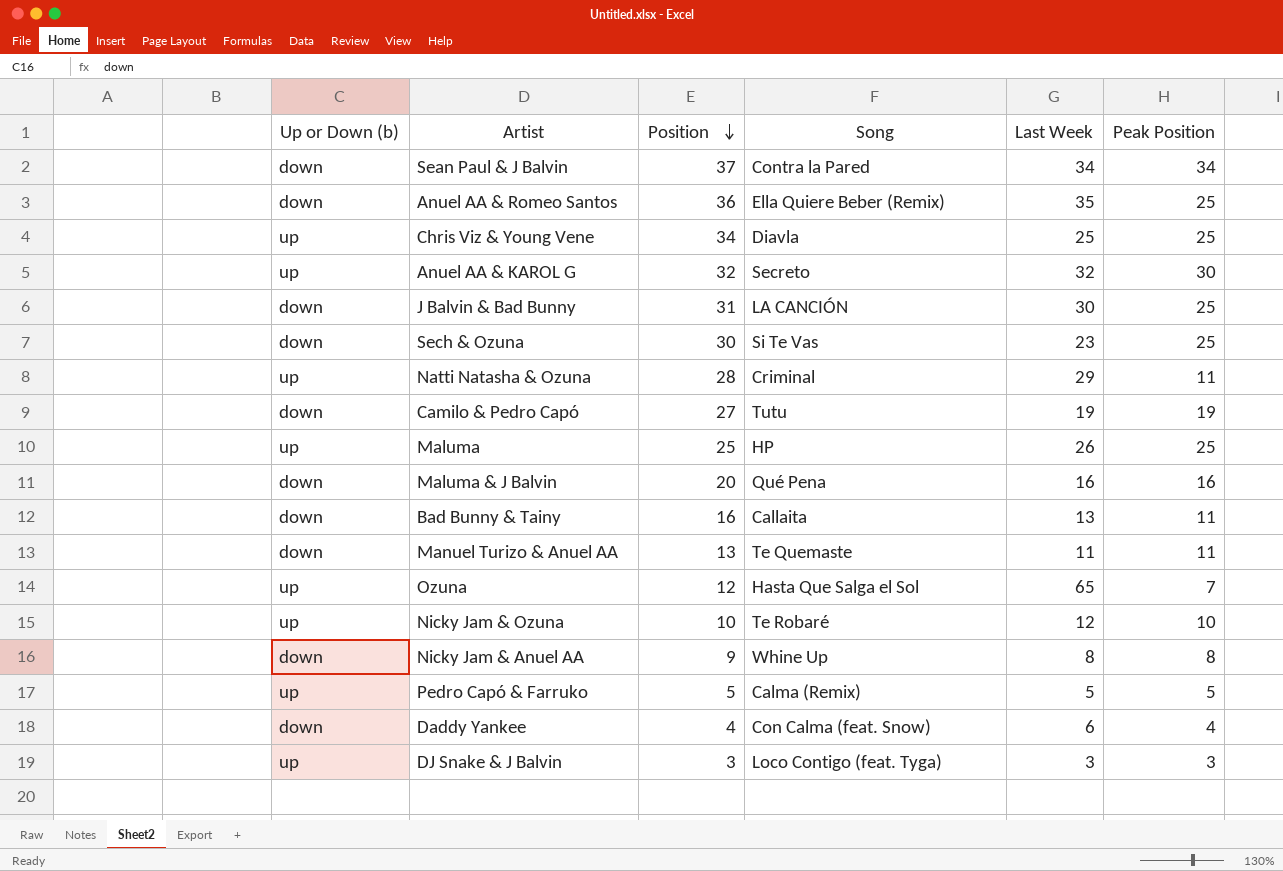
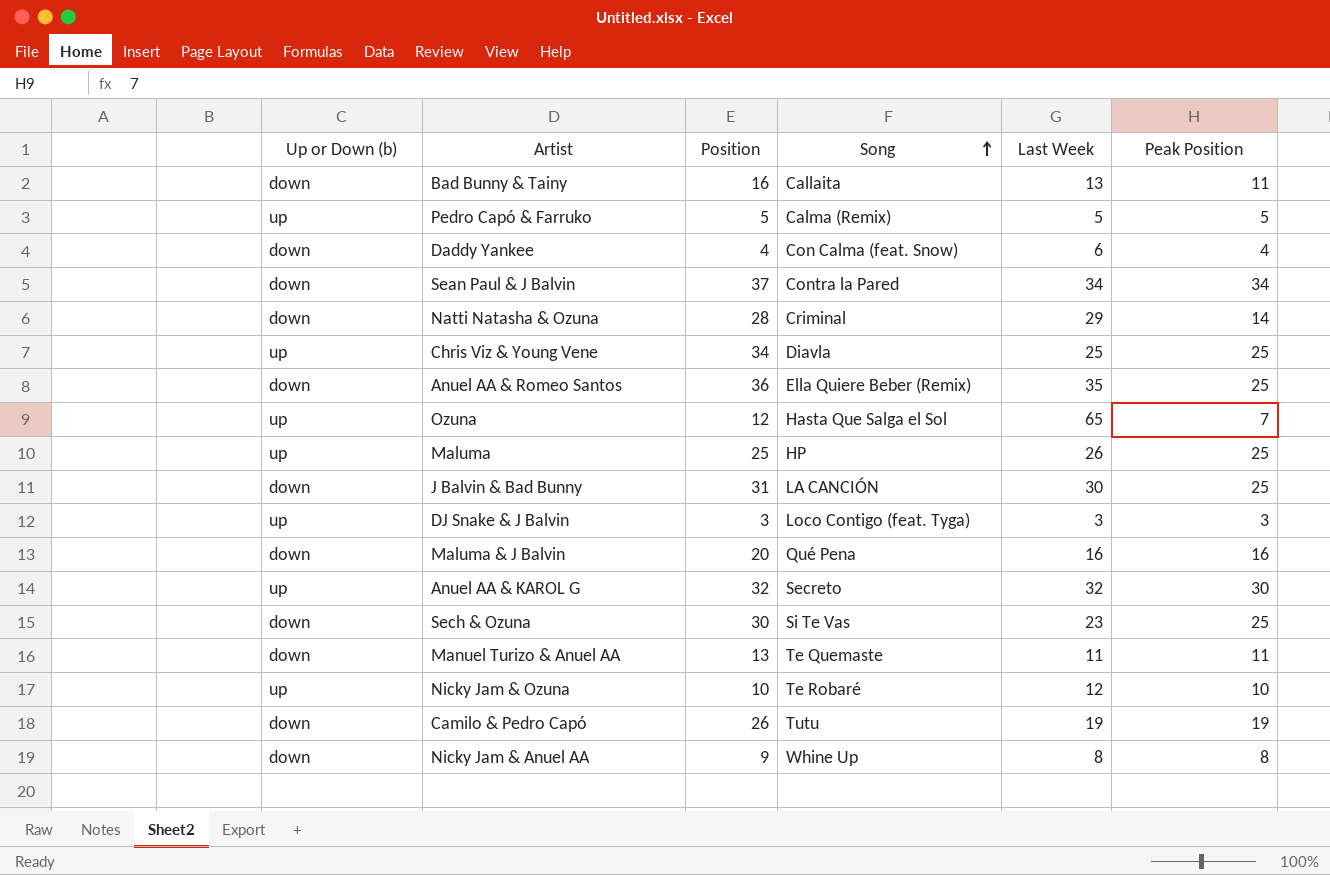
row order: Position descending -> Song ascending
Natti Natasha & Ozuna | Up or Down (b): up -> down
Natti Natasha & Ozuna | Peak Position: 11 -> 14
Camilo & Pedro Capó | Position: 27 -> 26

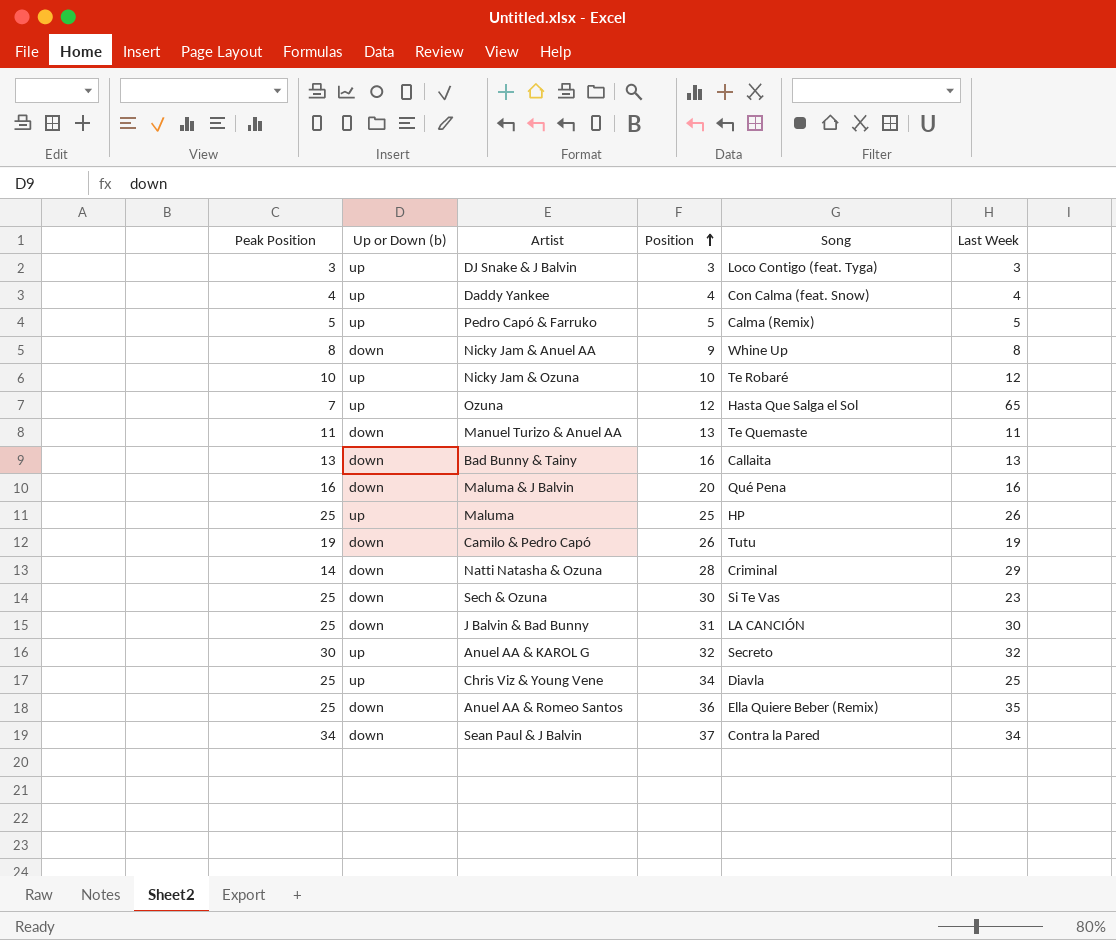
row order: Song ascending -> Position ascending
column Peak Position | position: 6 -> 1
Daddy Yankee | Up or Down (b): down -> up
Daddy Yankee | Last Week: 6 -> 4
Bad Bunny & Tainy | Peak Position: 11 -> 13

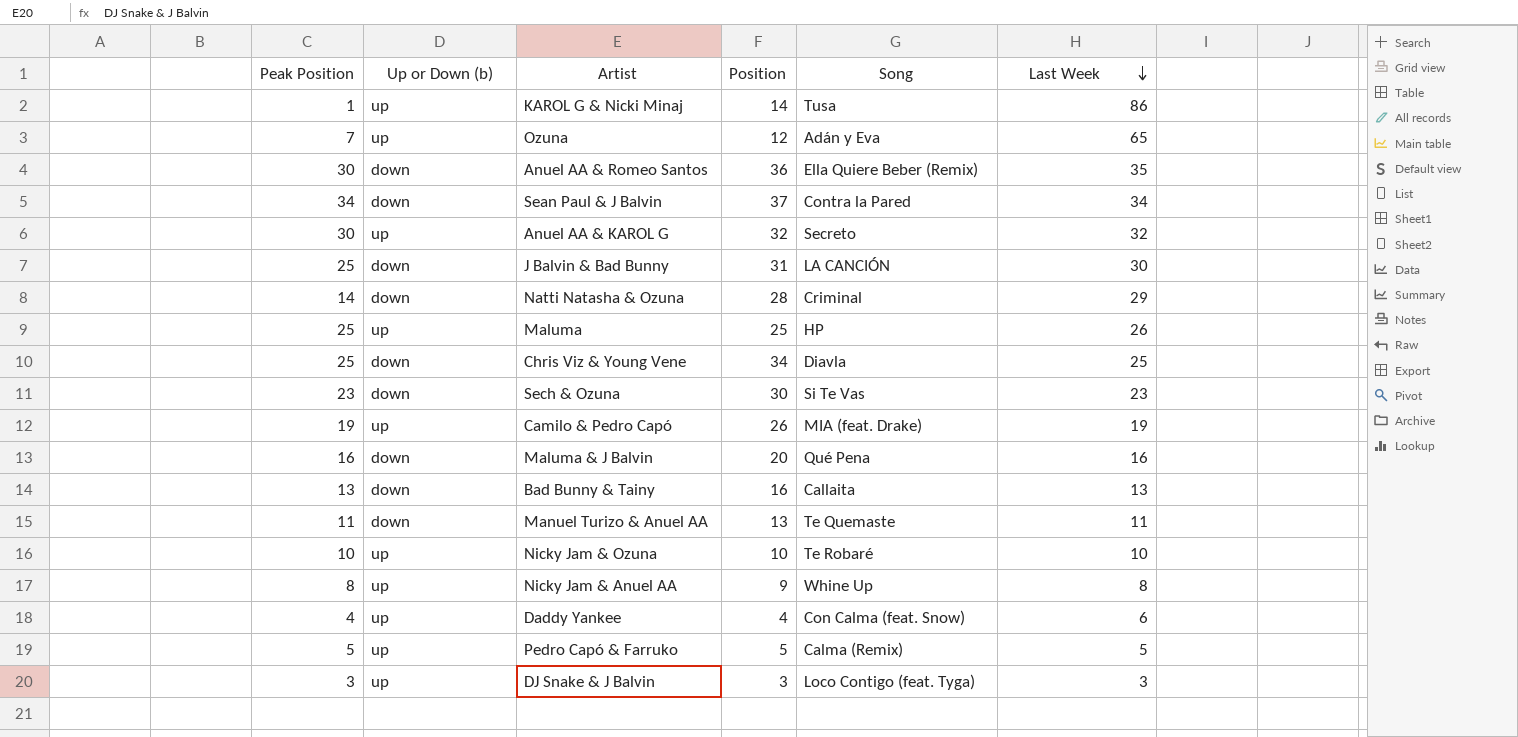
row order: Position ascending -> Last Week descending
row KAROL G & Nicki Minaj: none -> 1 | up | 14 | Tusa | 86
Ozuna | Song: Hasta Que Salga el Sol -> Adán y Eva
Anuel AA & Romeo Santos | Peak Position: 25 -> 30
Chris Viz & Young Vene | Up or Down (b): up -> down
Sech & Ozuna | Peak Position: 25 -> 23
Camilo & Pedro Capó | Up or Down (b): down -> up
Camilo & Pedro Capó | Song: Tutu -> MIA (feat. Drake)
Nicky Jam & Ozuna | Last Week: 12 -> 10
Nicky Jam & Anuel AA | Up or Down (b): down -> up
Daddy Yankee | Last Week: 4 -> 6

